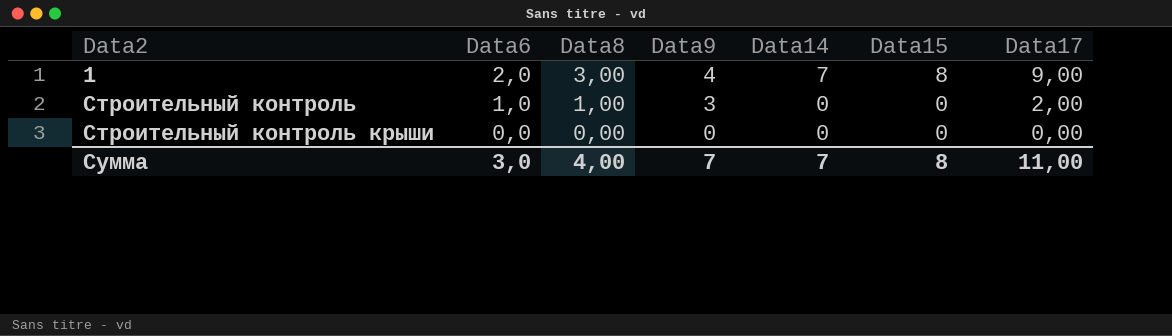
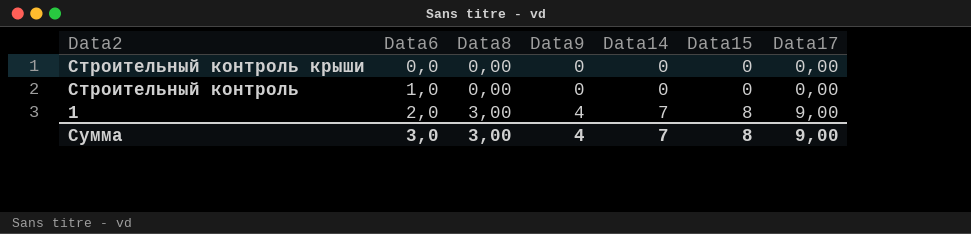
row order: Data2 ascending -> Data2 descending
Строительный контроль | Data8: 1,00 -> 0,00
Строительный контроль | Data9: 3 -> 0
Строительный контроль | Data17: 2,00 -> 0,00
Сумма | Data8: 4,00 -> 3,00
Сумма | Data9: 7 -> 4
Сумма | Data17: 11,00 -> 9,00

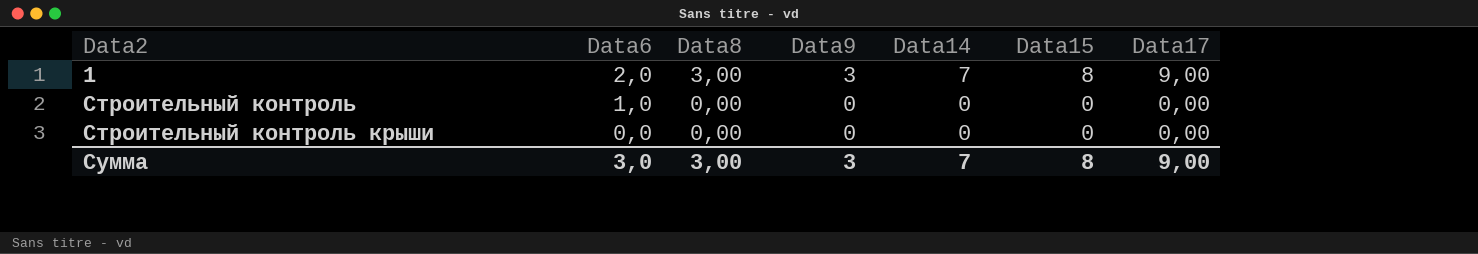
row order: Data2 descending -> Data2 ascending
1 | Data9: 4 -> 3
Сумма | Data9: 4 -> 3

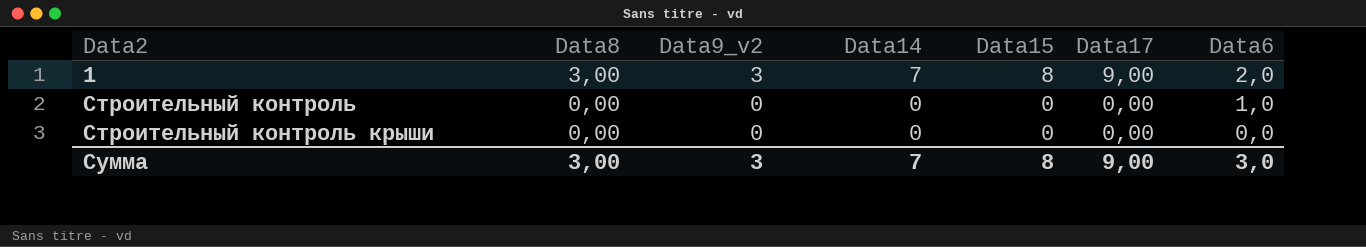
column name: Data9 -> Data9_v2
column Data6 | position: 2 -> 7

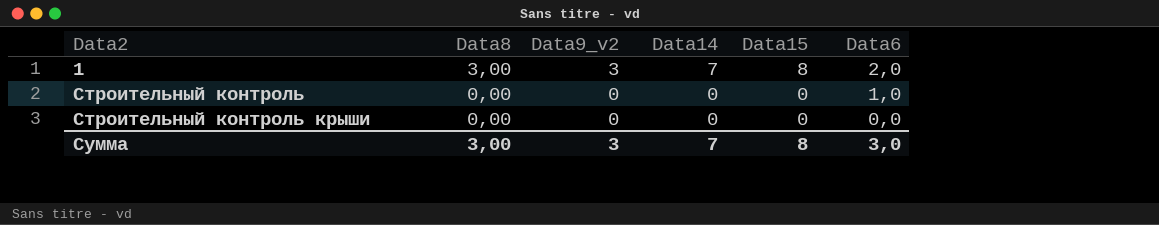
column Data17 | position: 6 -> none

